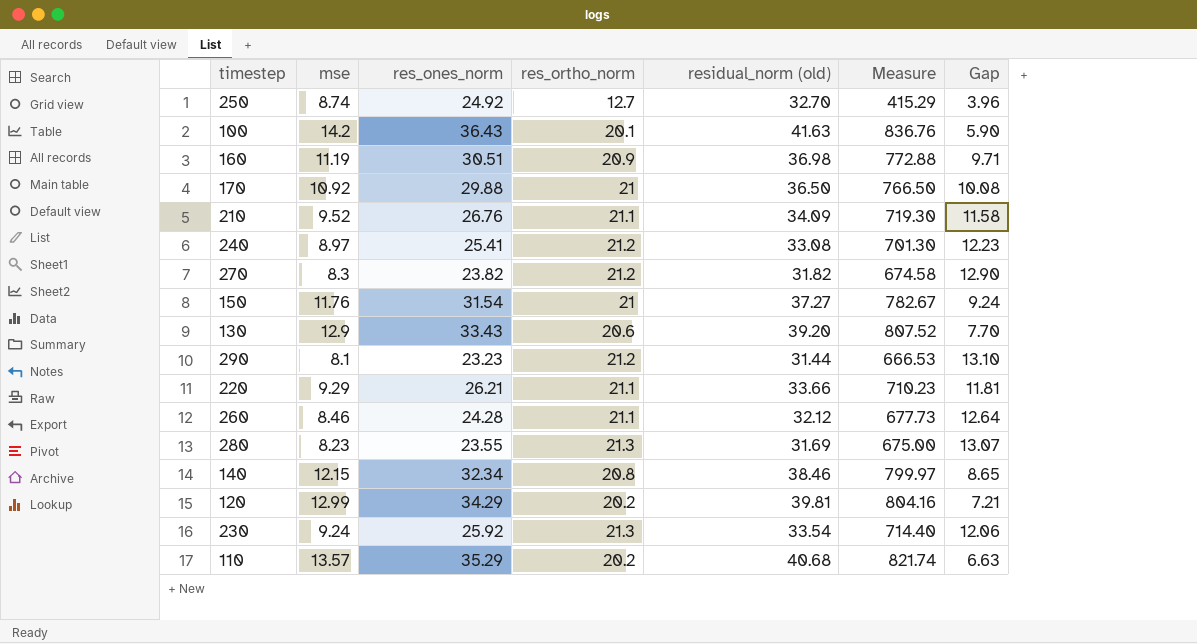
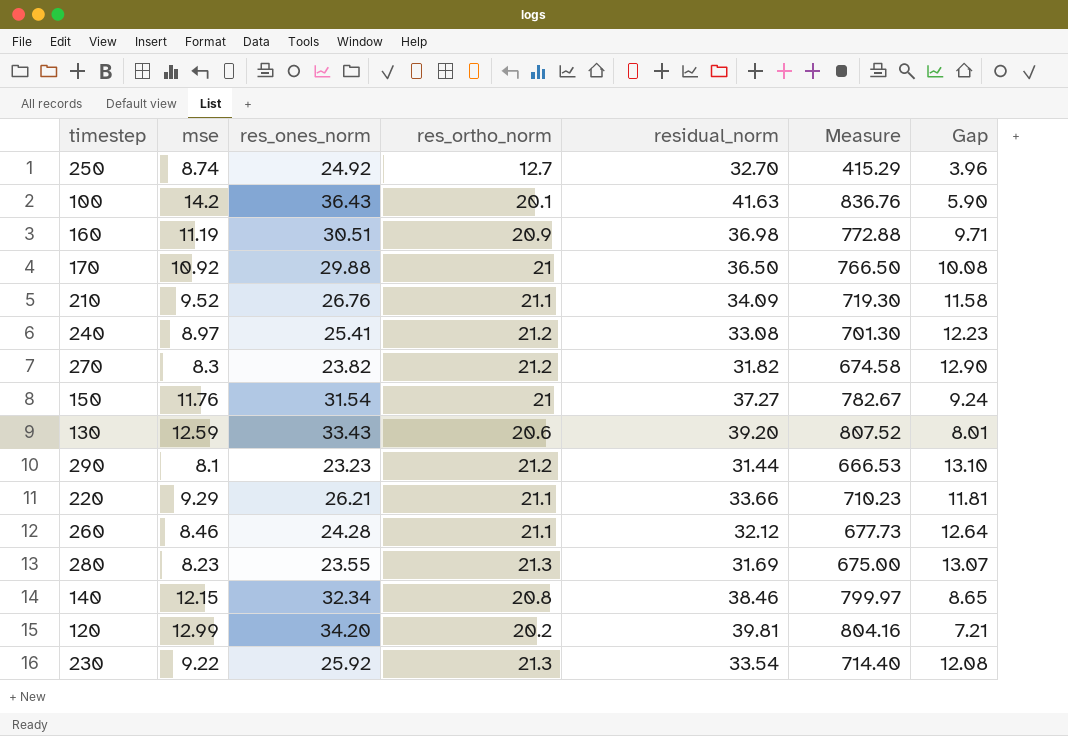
column name: residual_norm (old) -> residual_norm
row 110: 13.57 | 35.29 | 20.2 | 40.68 | 821.74 | 6.63 -> none
130 | mse: 12.9 -> 12.59
130 | Gap: 7.70 -> 8.01
120 | res_ones_norm: 34.29 -> 34.20
230 | mse: 9.24 -> 9.22
230 | Gap: 12.06 -> 12.08

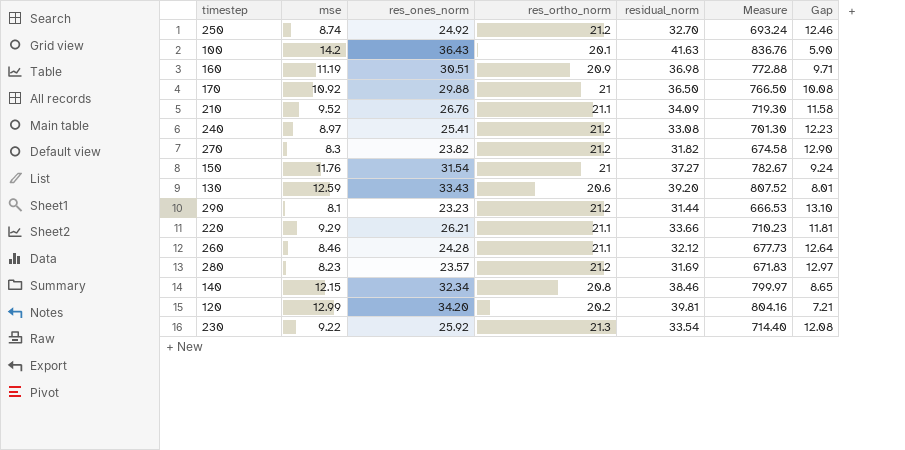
250 | res_ortho_norm: 12.7 -> 21.2
250 | Measure: 415.29 -> 693.24
250 | Gap: 3.96 -> 12.46
280 | res_ones_norm: 23.55 -> 23.57
280 | res_ortho_norm: 21.3 -> 21.2
280 | Measure: 675.00 -> 671.83
280 | Gap: 13.07 -> 12.97

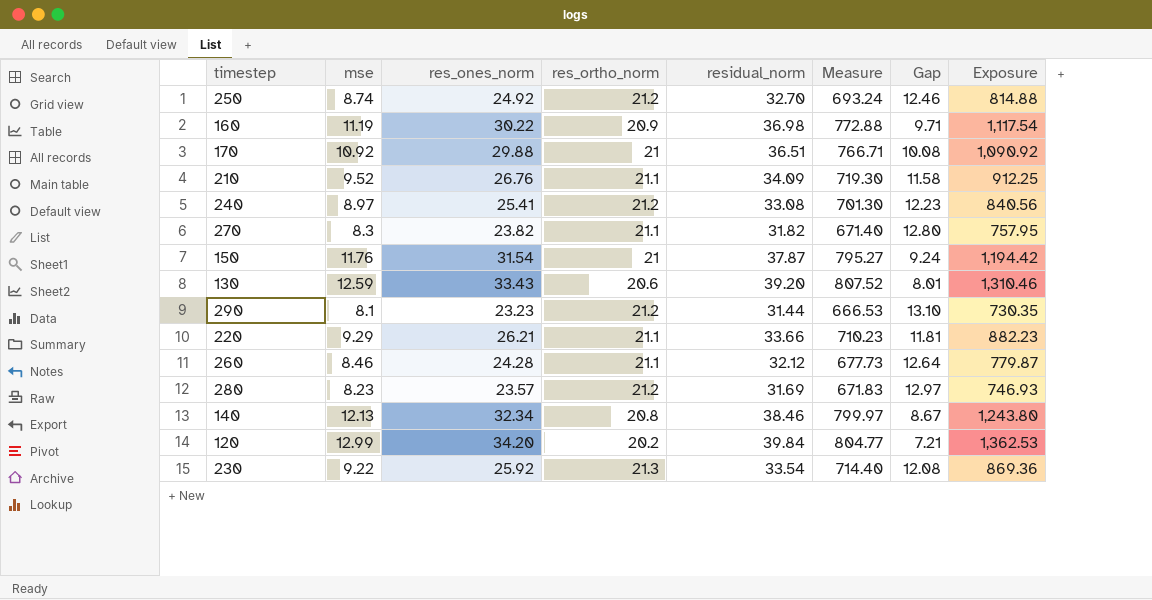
column Exposure | formula: none -> [res_ones_norm] * [residual_norm]
row 100: 14.2 | 36.43 | 20.1 | 41.63 | 836.76 | 5.90 -> none
160 | res_ones_norm: 30.51 -> 30.22
170 | residual_norm: 36.50 -> 36.51
170 | Measure: 766.50 -> 766.71
270 | res_ortho_norm: 21.2 -> 21.1
270 | Measure: 674.58 -> 671.40
270 | Gap: 12.90 -> 12.80
150 | residual_norm: 37.27 -> 37.87
150 | Measure: 782.67 -> 795.27
140 | mse: 12.15 -> 12.13
140 | Gap: 8.65 -> 8.67
120 | residual_norm: 39.81 -> 39.84
120 | Measure: 804.16 -> 804.77

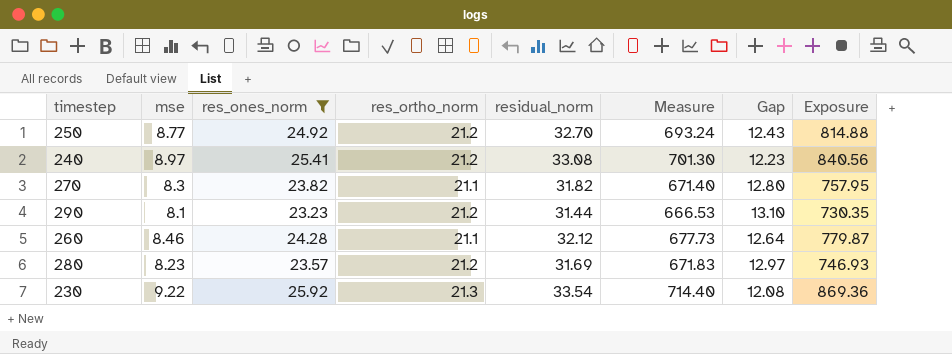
filter: none -> res_ones_norm <= 25.92
250 | mse: 8.74 -> 8.77
250 | Gap: 12.46 -> 12.43

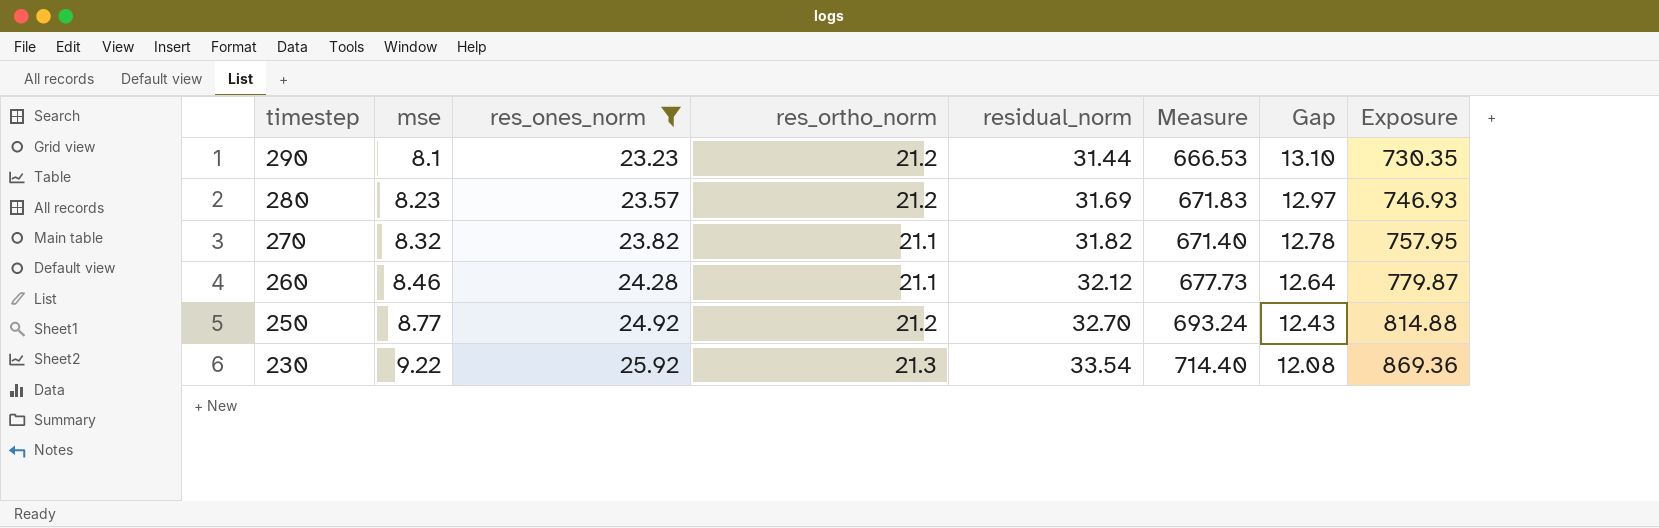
row order: none -> timestep descending
row 240: 8.97 | 25.41 | 21.2 | 33.08 | 701.30 | 12.23 | 840.56 -> none
270 | mse: 8.3 -> 8.32
270 | Gap: 12.80 -> 12.78

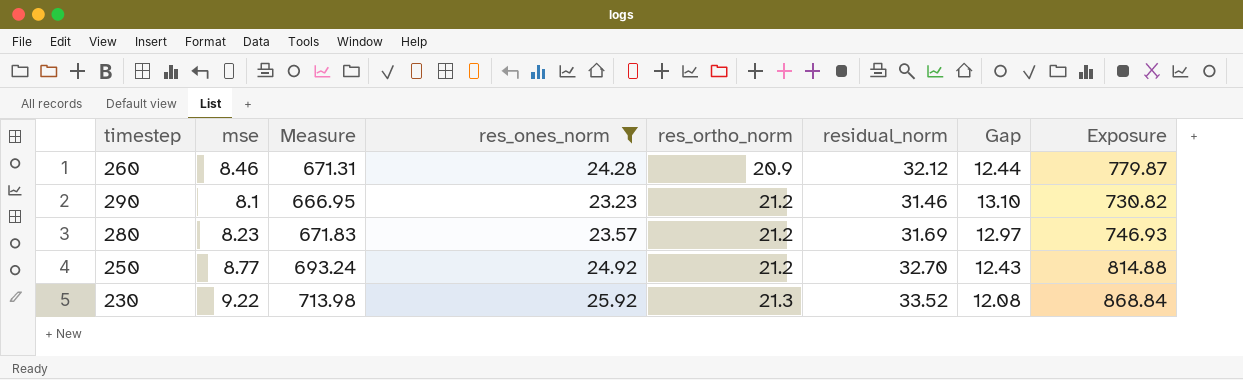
row order: timestep descending -> res_ortho_norm ascending
column Measure | position: 6 -> 3
row 270: 8.32 | 23.82 | 21.1 | 31.82 | 671.40 | 12.78 | 757.95 -> none
260 | Measure: 677.73 -> 671.31
260 | res_ortho_norm: 21.1 -> 20.9
260 | Gap: 12.64 -> 12.44
290 | Measure: 666.53 -> 666.95
290 | residual_norm: 31.44 -> 31.46
290 | Exposure: 730.35 -> 730.82
230 | Measure: 714.40 -> 713.98
230 | residual_norm: 33.54 -> 33.52
230 | Exposure: 869.36 -> 868.84

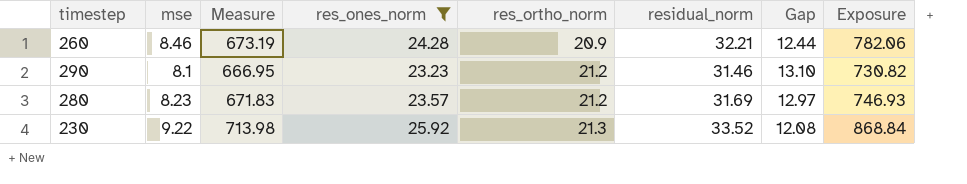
row 250: 8.77 | 693.24 | 24.92 | 21.2 | 32.70 | 12.43 | 814.88 -> none
260 | Measure: 671.31 -> 673.19
260 | residual_norm: 32.12 -> 32.21
260 | Exposure: 779.87 -> 782.06

